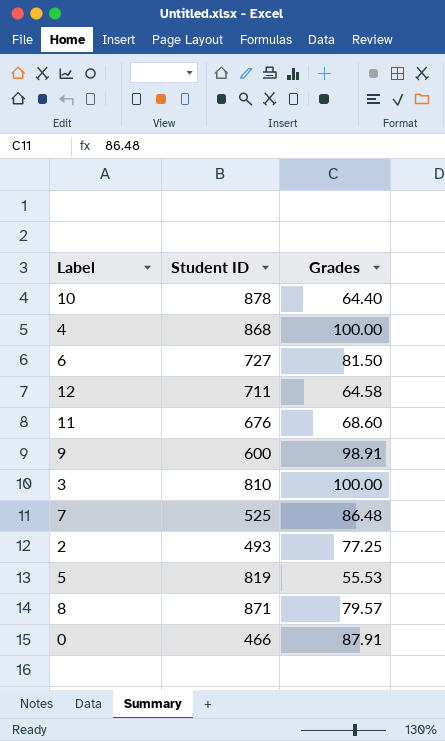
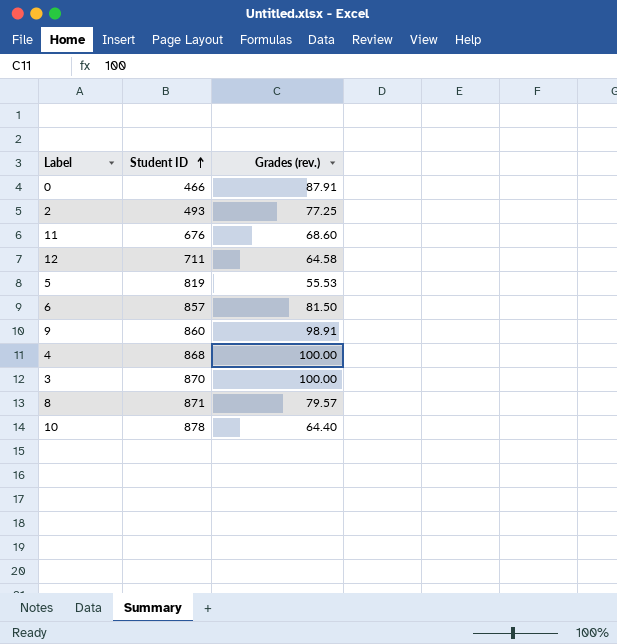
row order: none -> Student ID ascending
column name: Grades -> Grades (rev.)
row 7: 525 | 86.48 -> none
6 | Student ID: 727 -> 857
9 | Student ID: 600 -> 860
3 | Student ID: 810 -> 870

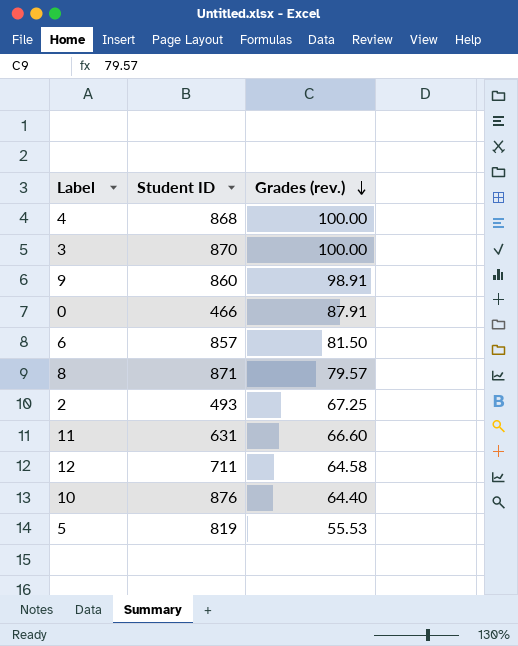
row order: Student ID ascending -> Grades (rev.) descending
2 | Grades (rev.): 77.25 -> 67.25
11 | Student ID: 676 -> 631
11 | Grades (rev.): 68.60 -> 66.60
10 | Student ID: 878 -> 876

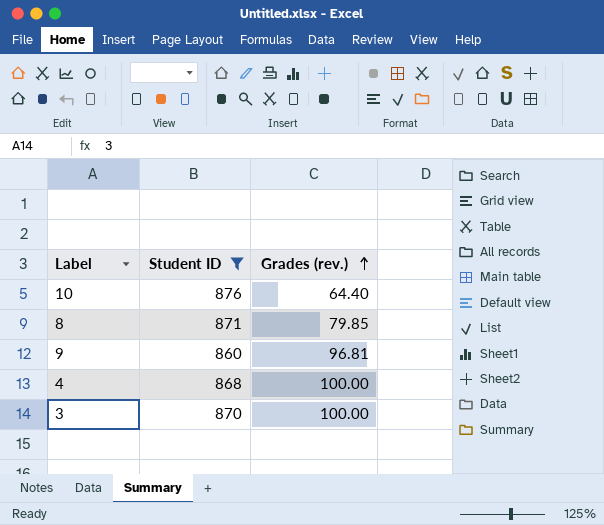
filter: none -> Student ID >= 860
row order: Grades (rev.) descending -> Grades (rev.) ascending
8 | Grades (rev.): 79.57 -> 79.85
9 | Grades (rev.): 98.91 -> 96.81

